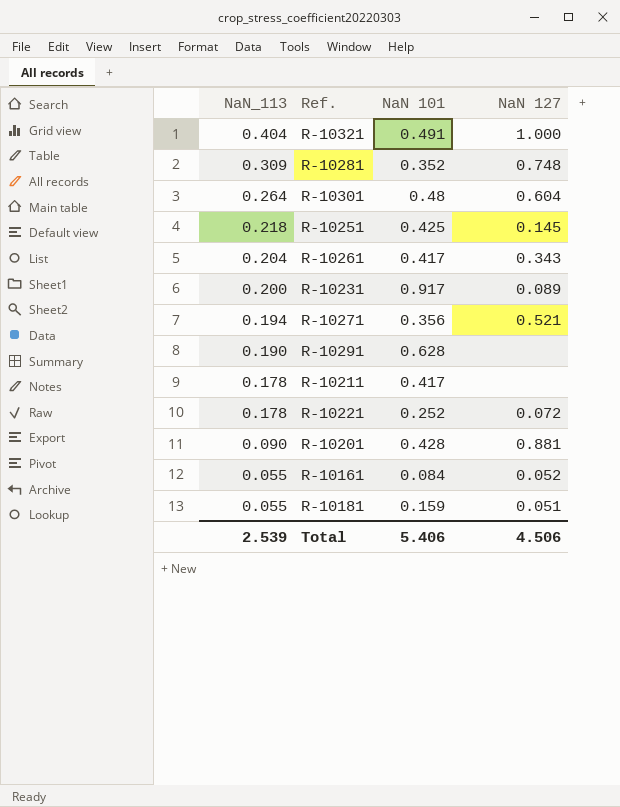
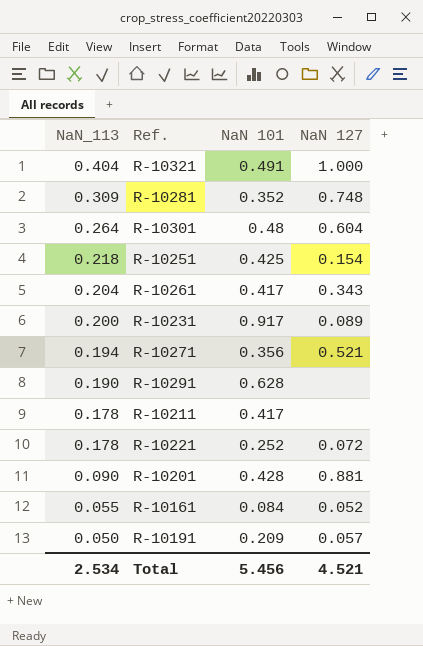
row R-10181: 0.055 | 0.159 | 0.051 -> none
R-10251 | NaN 127: 0.145 -> 0.154
row R-10191: none -> 0.050 | 0.209 | 0.057
Total | NaN_113: 2.539 -> 2.534
Total | NaN 101: 5.406 -> 5.456
Total | NaN 127: 4.506 -> 4.521

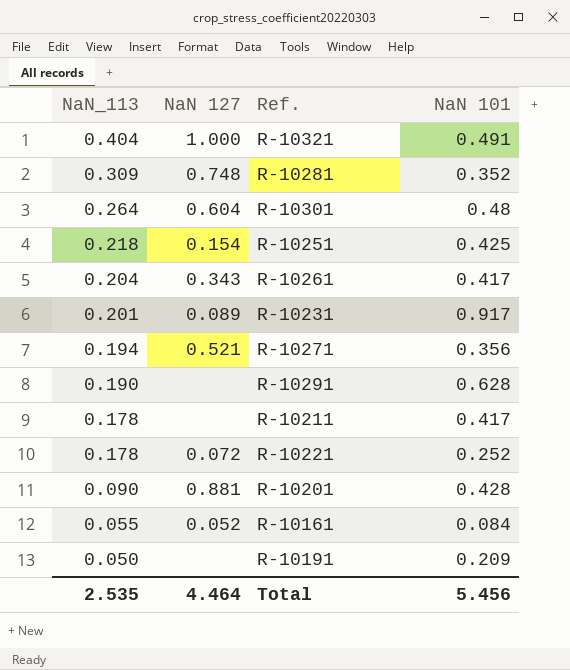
column NaN 127 | position: 4 -> 2
R-10231 | NaN_113: 0.200 -> 0.201
R-10191 | NaN 127: 0.057 -> none
Total | NaN_113: 2.534 -> 2.535
Total | NaN 127: 4.521 -> 4.464

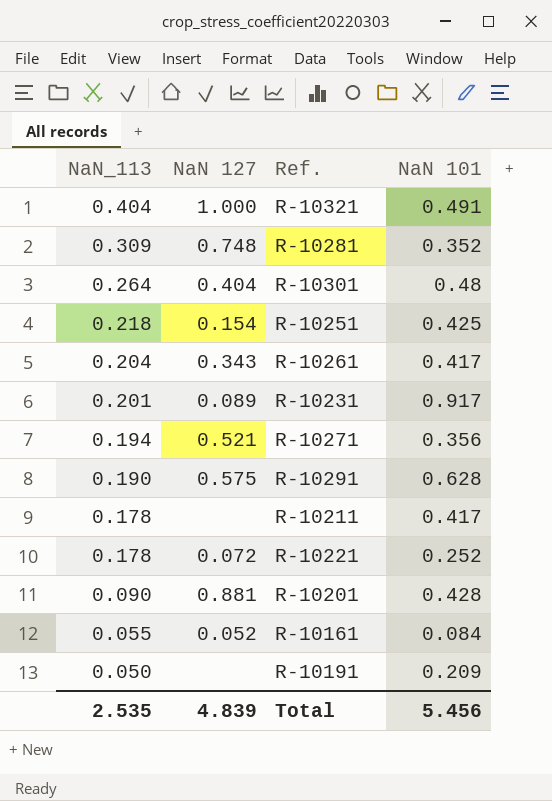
R-10301 | NaN 127: 0.604 -> 0.404
R-10291 | NaN 127: none -> 0.575
Total | NaN 127: 4.464 -> 4.839

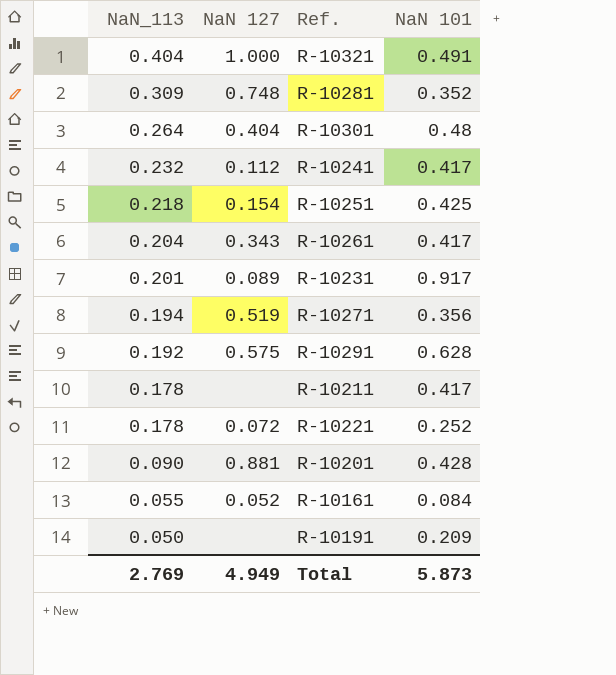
row R-10241: none -> 0.232 | 0.112 | 0.417
R-10271 | NaN 127: 0.521 -> 0.519
R-10291 | NaN_113: 0.190 -> 0.192
Total | NaN_113: 2.535 -> 2.769
Total | NaN 127: 4.839 -> 4.949
Total | NaN 101: 5.456 -> 5.873

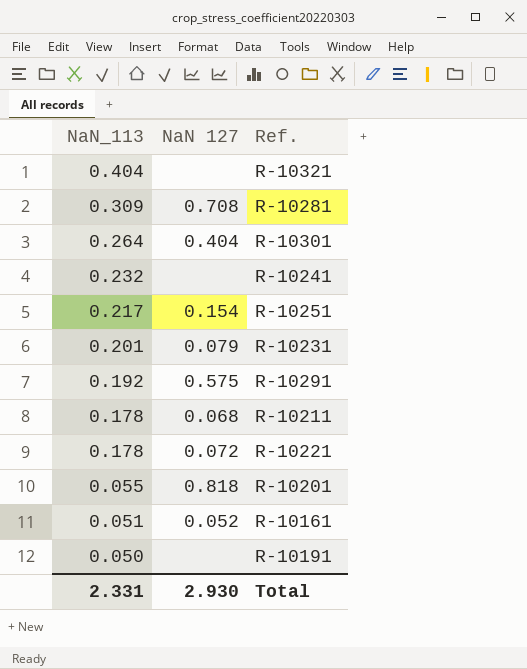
column NaN 101 | position: 4 -> none
row R-10261: 0.204 | 0.343 | 0.417 -> none
row R-10271: 0.194 | 0.519 | 0.356 -> none
R-10321 | NaN 127: 1.000 -> none
R-10281 | NaN 127: 0.748 -> 0.708
R-10241 | NaN 127: 0.112 -> none
R-10251 | NaN_113: 0.218 -> 0.217
R-10231 | NaN 127: 0.089 -> 0.079
R-10211 | NaN 127: none -> 0.068
R-10201 | NaN_113: 0.090 -> 0.055
R-10201 | NaN 127: 0.881 -> 0.818
R-10161 | NaN_113: 0.055 -> 0.051
Total | NaN_113: 2.769 -> 2.331
Total | NaN 127: 4.949 -> 2.930

